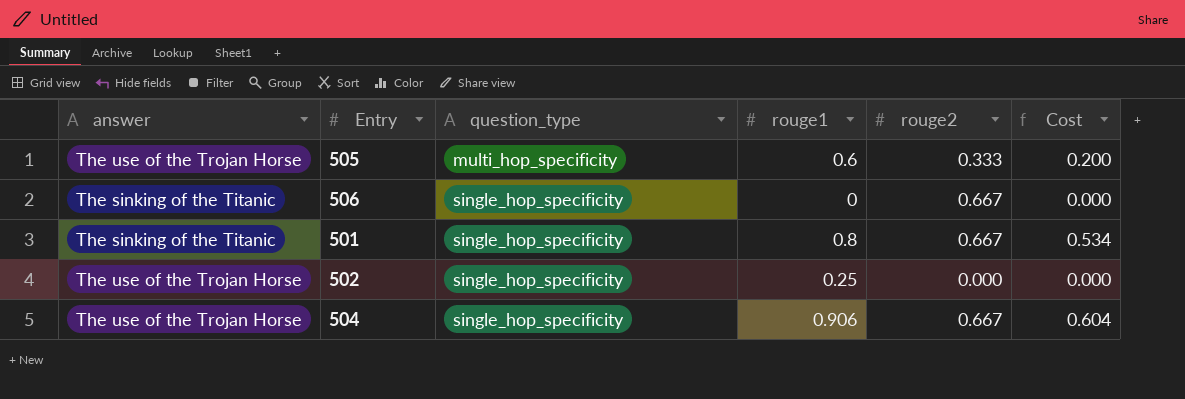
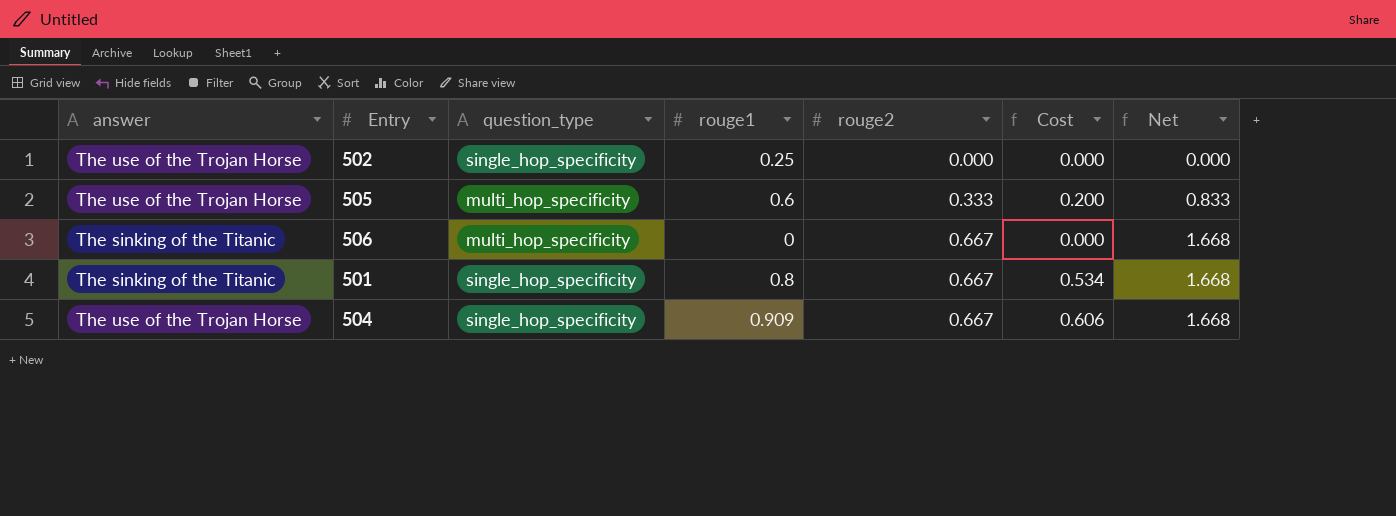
row order: question_type ascending -> rouge2 ascending
column Net | formula: none -> [rouge2] * 2.5
506 | question_type: single_hop_specificity -> multi_hop_specificity
504 | rouge1: 0.906 -> 0.909
504 | Cost: 0.604 -> 0.606

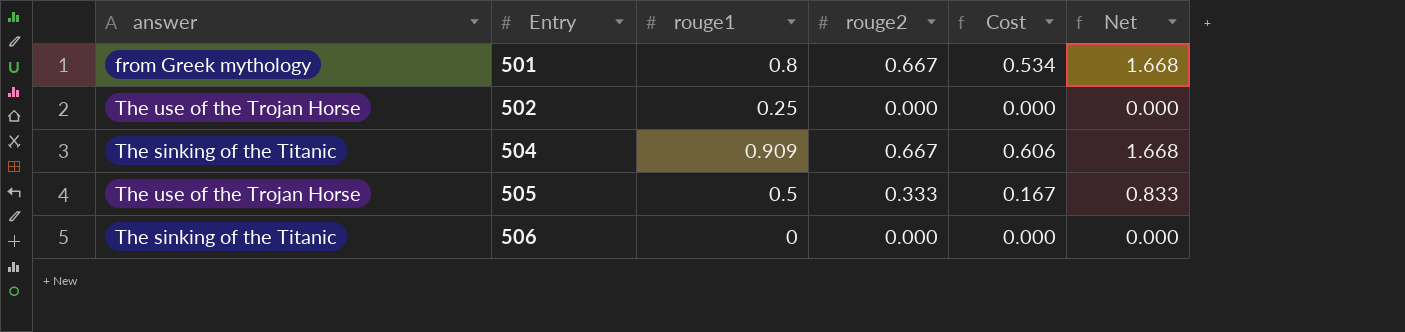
row order: rouge2 ascending -> Entry ascending
column question_type | position: 3 -> none
501 | answer: The sinking of the Titanic -> from Greek mythology
504 | answer: The use of the Trojan Horse -> The sinking of the Titanic
505 | rouge1: 0.6 -> 0.5
505 | Cost: 0.200 -> 0.167
506 | rouge2: 0.667 -> 0.000
506 | Net: 1.668 -> 0.000

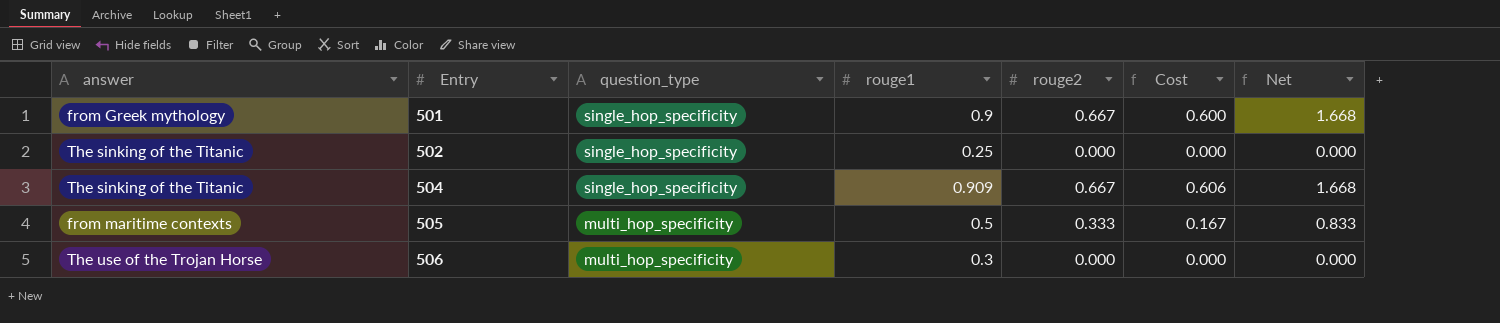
column question_type | position: none -> 3
501 | rouge1: 0.8 -> 0.9
501 | Cost: 0.534 -> 0.600
502 | answer: The use of the Trojan Horse -> The sinking of the Titanic
505 | answer: The use of the Trojan Horse -> from maritime contexts
506 | answer: The sinking of the Titanic -> The use of the Trojan Horse
506 | rouge1: 0 -> 0.3

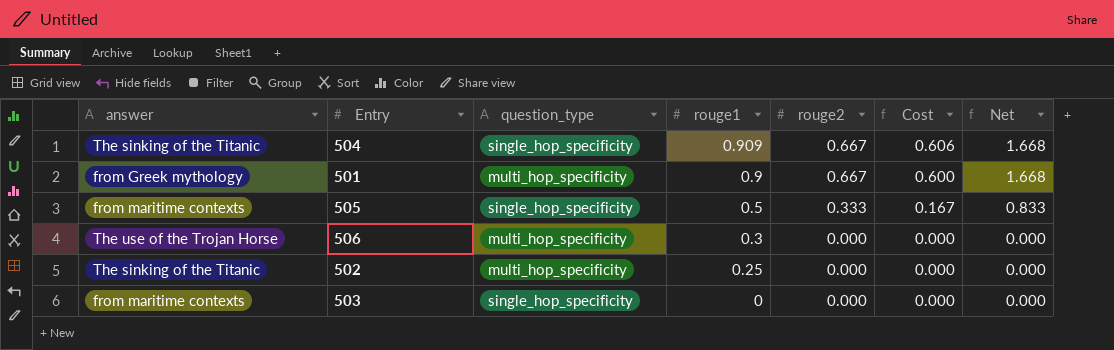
row order: Entry ascending -> rouge1 descending
501 | question_type: single_hop_specificity -> multi_hop_specificity
505 | question_type: multi_hop_specificity -> single_hop_specificity
502 | question_type: single_hop_specificity -> multi_hop_specificity
row 503: none -> from maritime contexts | single_hop_specificity | 0 | 0.000 | 0.000 | 0.000

